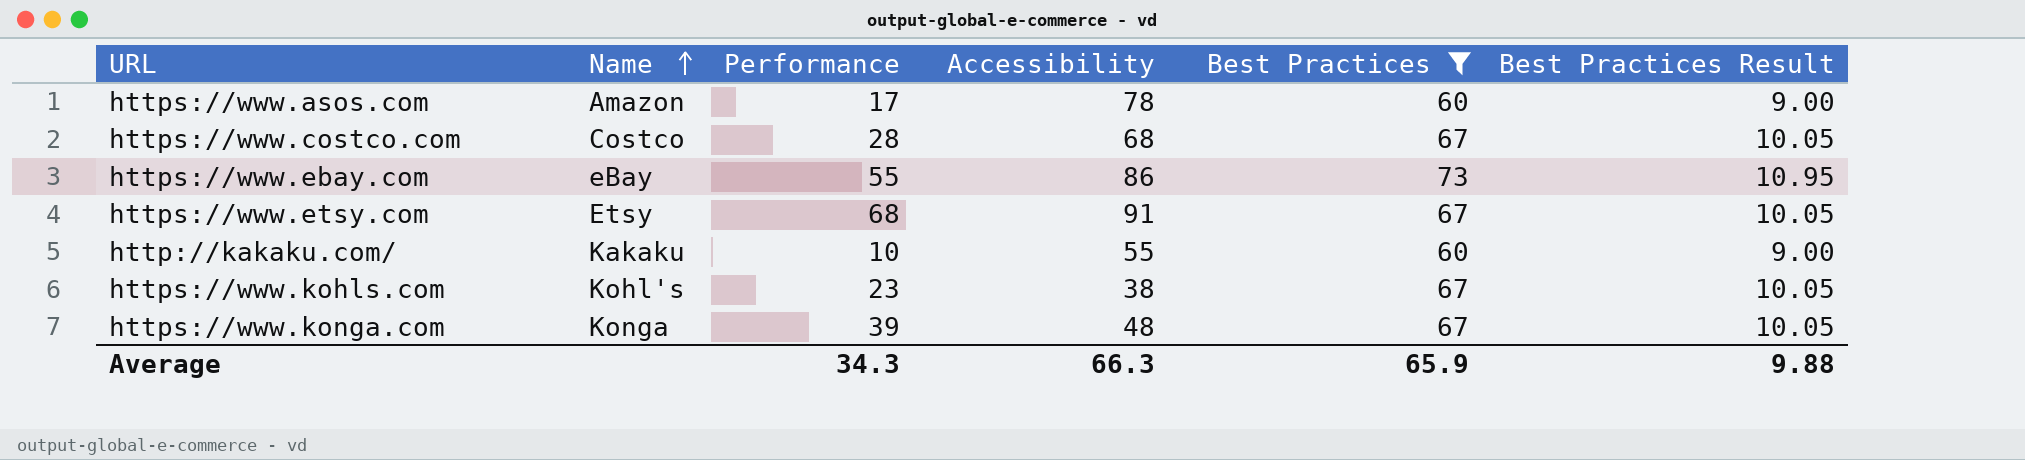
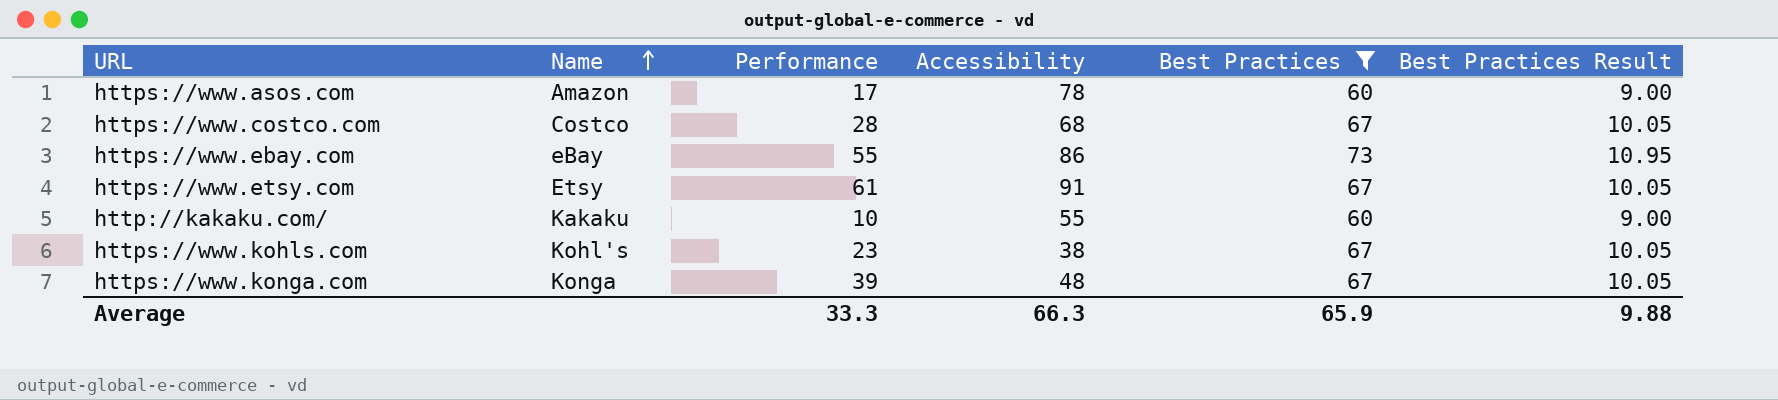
https://www.etsy.com | Performance: 68 -> 61
Average | Performance: 34.3 -> 33.3

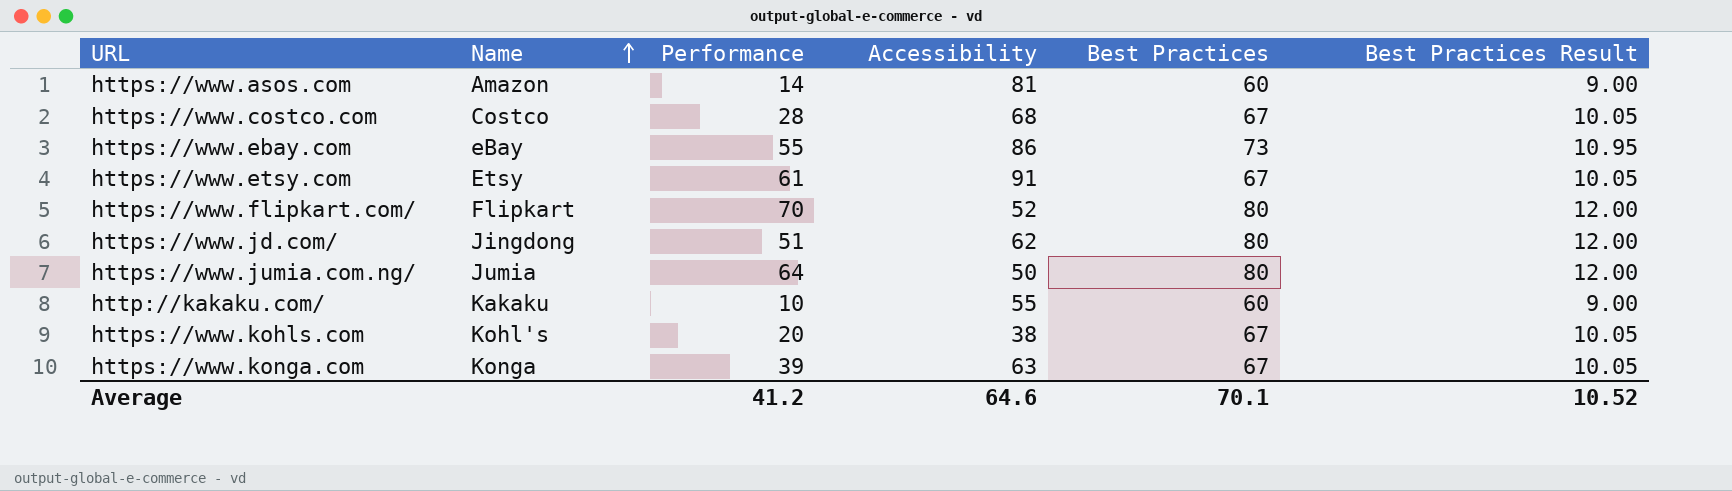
filter: Best Practices != 80 -> none
https://www.asos.com | Performance: 17 -> 14
https://www.asos.com | Accessibility: 78 -> 81
https://www.kohls.com | Performance: 23 -> 20
https://www.konga.com | Accessibility: 48 -> 63
Average | Performance: 33.3 -> 41.2
Average | Accessibility: 66.3 -> 64.6
Average | Best Practices: 65.9 -> 70.1
Average | Best Practices Result: 9.88 -> 10.52

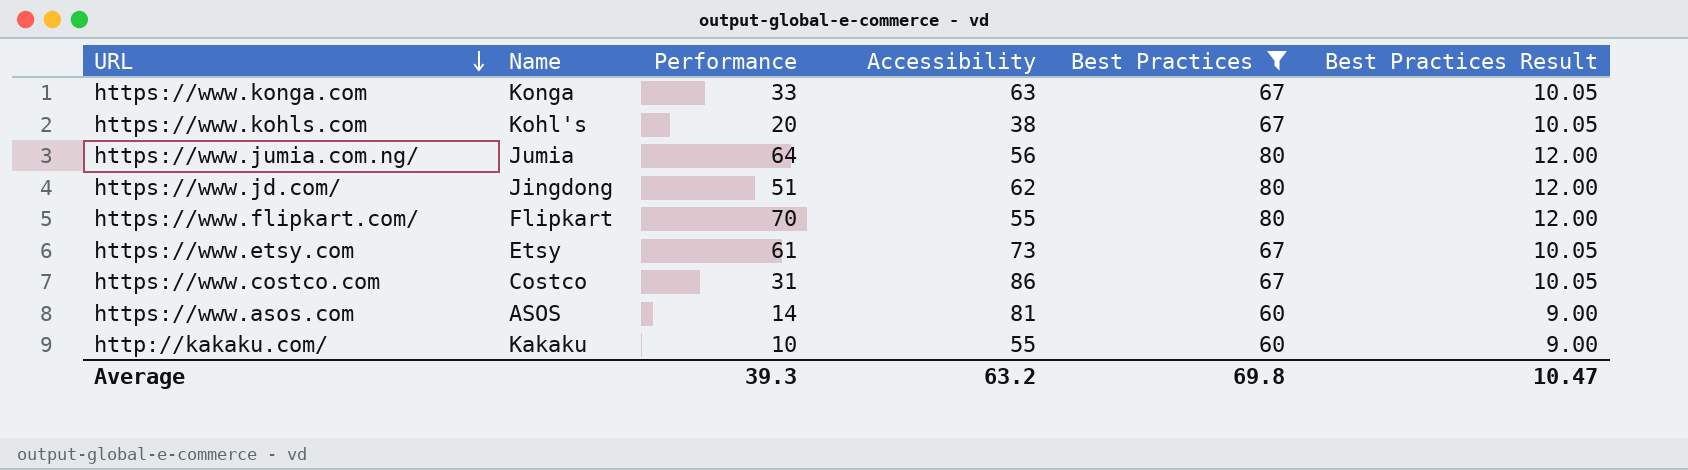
filter: none -> Best Practices != 73
row order: Name ascending -> URL descending
https://www.konga.com | Performance: 39 -> 33
https://www.jumia.com.ng/ | Accessibility: 50 -> 56
https://www.flipkart.com/ | Accessibility: 52 -> 55
https://www.etsy.com | Accessibility: 91 -> 73
https://www.costco.com | Performance: 28 -> 31
https://www.costco.com | Accessibility: 68 -> 86
https://www.asos.com | Name: Amazon -> ASOS
Average | Performance: 41.2 -> 39.3
Average | Accessibility: 64.6 -> 63.2
Average | Best Practices: 70.1 -> 69.8
Average | Best Practices Result: 10.52 -> 10.47

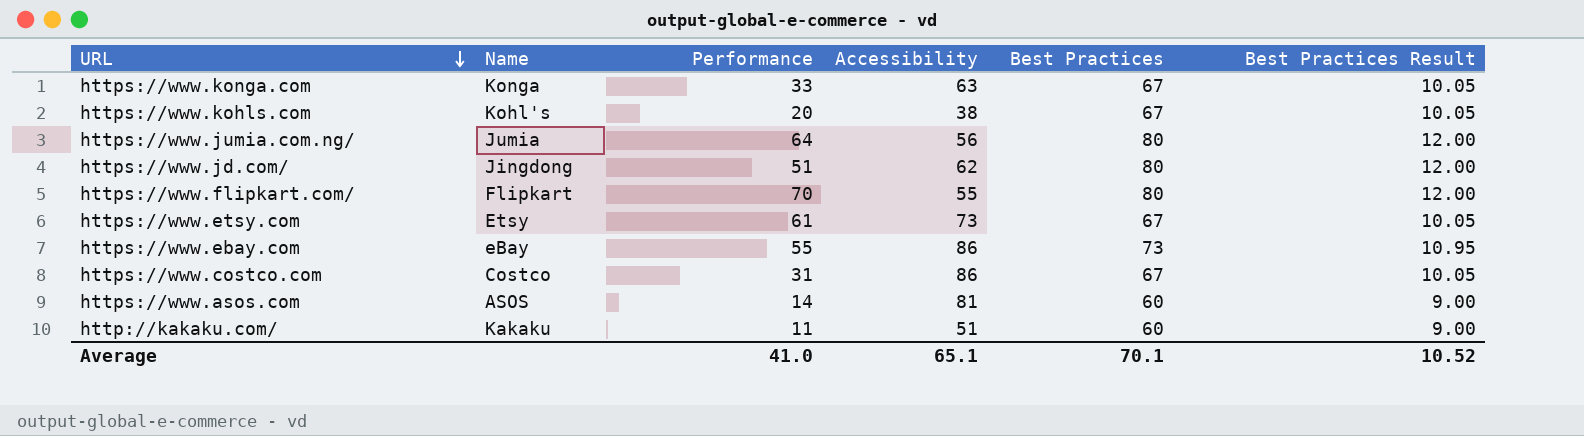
filter: Best Practices != 73 -> none
http://kakaku.com/ | Performance: 10 -> 11
http://kakaku.com/ | Accessibility: 55 -> 51
Average | Performance: 39.3 -> 41.0
Average | Accessibility: 63.2 -> 65.1
Average | Best Practices: 69.8 -> 70.1
Average | Best Practices Result: 10.47 -> 10.52

